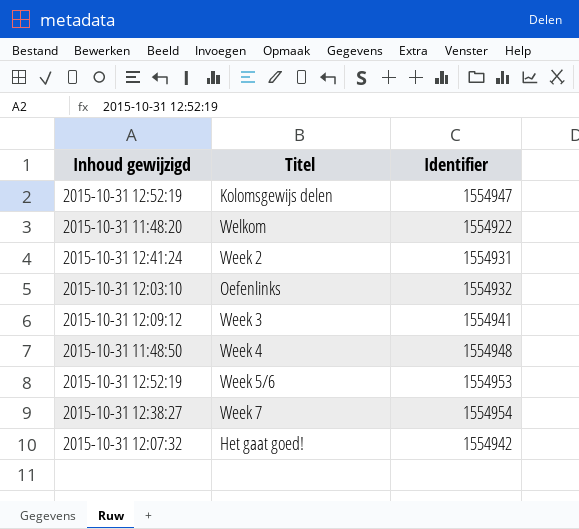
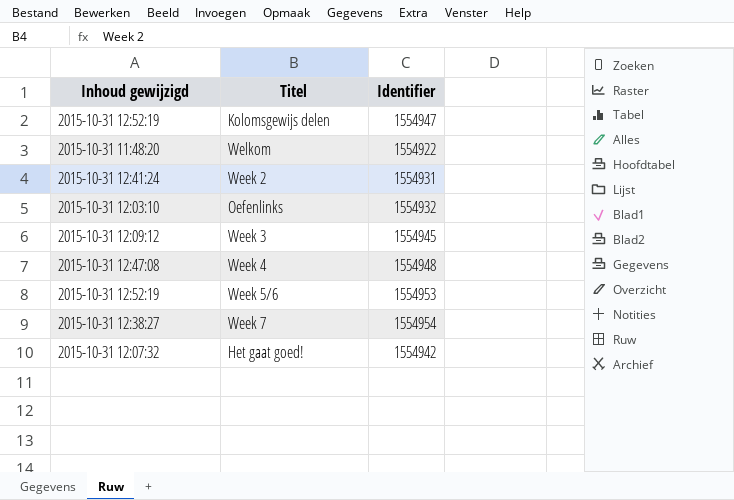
Week 3 | Identifier: 1554941 -> 1554945
Week 4 | Inhoud gewijzigd: 2015-10-31 11:48:50 -> 2015-10-31 12:47:08

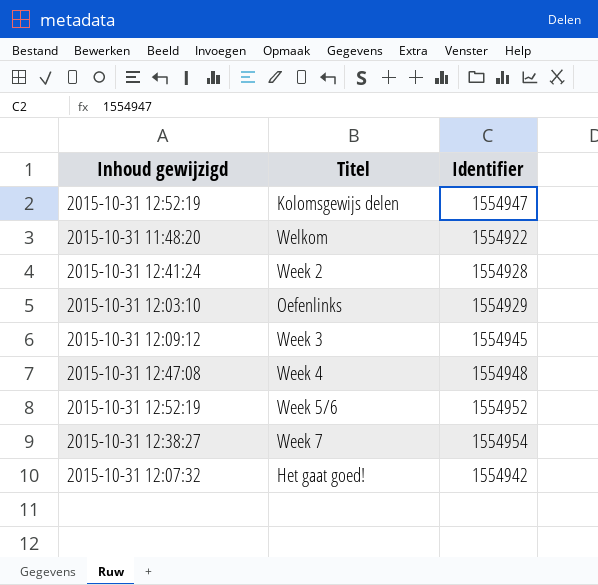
Week 2 | Identifier: 1554931 -> 1554928
Oefenlinks | Identifier: 1554932 -> 1554929
Week 5/6 | Identifier: 1554953 -> 1554952

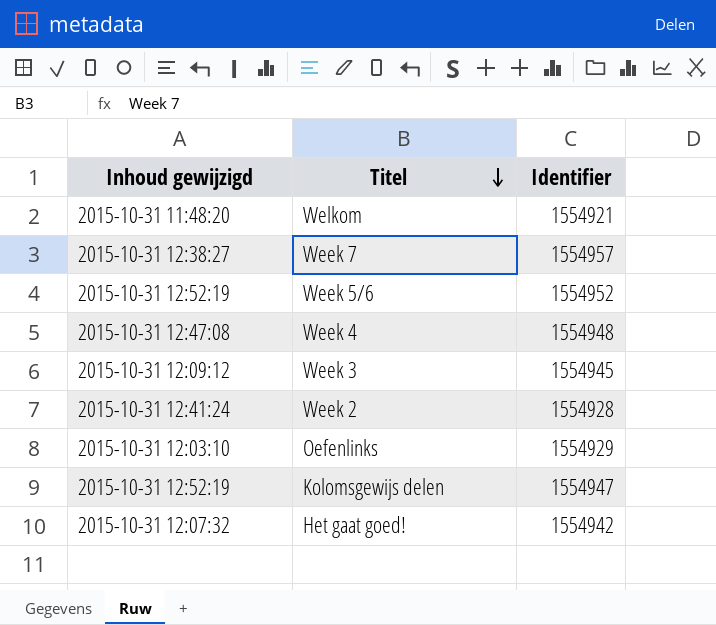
row order: none -> Titel descending
Welkom | Identifier: 1554922 -> 1554921
Week 7 | Identifier: 1554954 -> 1554957

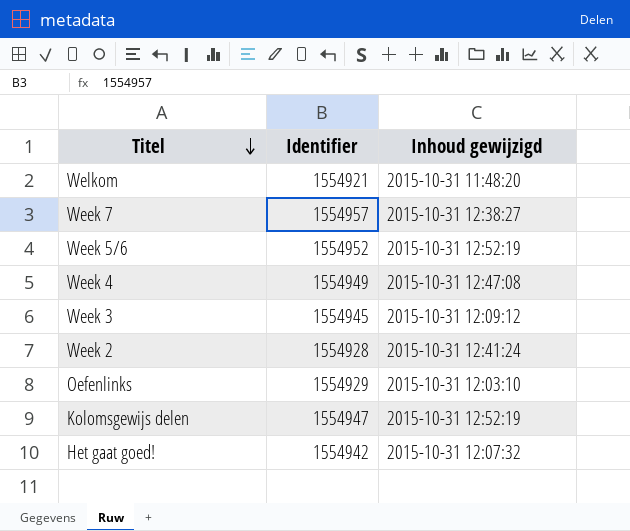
column Inhoud gewijzigd | position: 1 -> 3
Week 4 | Identifier: 1554948 -> 1554949

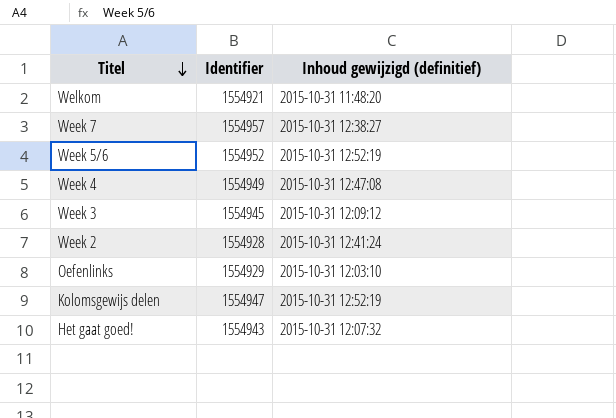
column name: Inhoud gewijzigd -> Inhoud gewijzigd (definitief)
Het gaat goed! | Identifier: 1554942 -> 1554943

